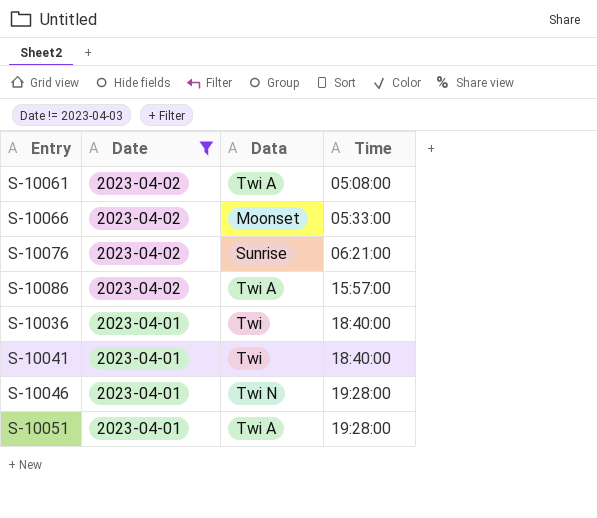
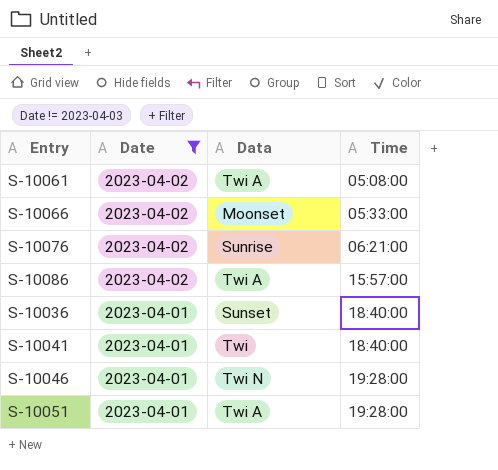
S-10036 | Data: Twi -> Sunset

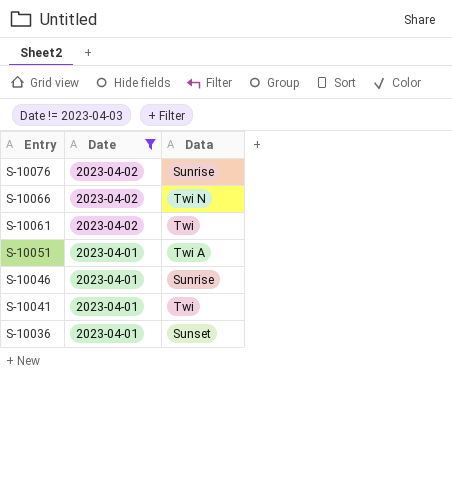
row order: Date descending -> Entry descending
column Time | position: 4 -> none
row S-10086: 2023-04-02 | Twi A | 15:57:00 -> none
S-10066 | Data: Moonset -> Twi N
S-10061 | Data: Twi A -> Twi
S-10046 | Data: Twi N -> Sunrise

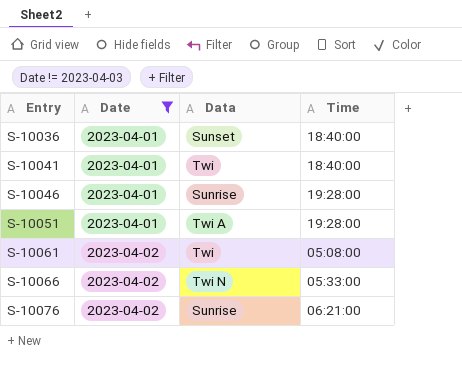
row order: Entry descending -> Entry ascending
column Time | position: none -> 4

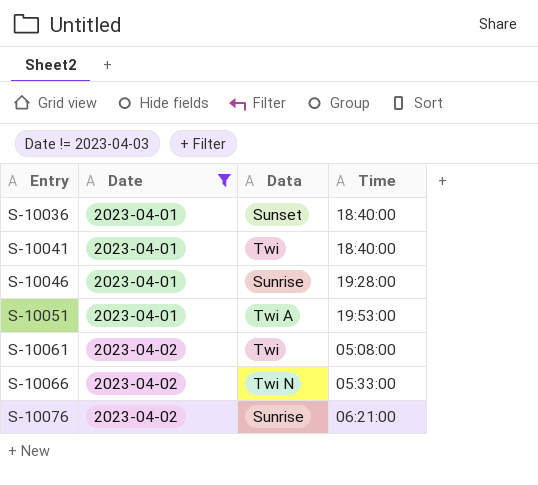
S-10051 | Time: 19:28:00 -> 19:53:00

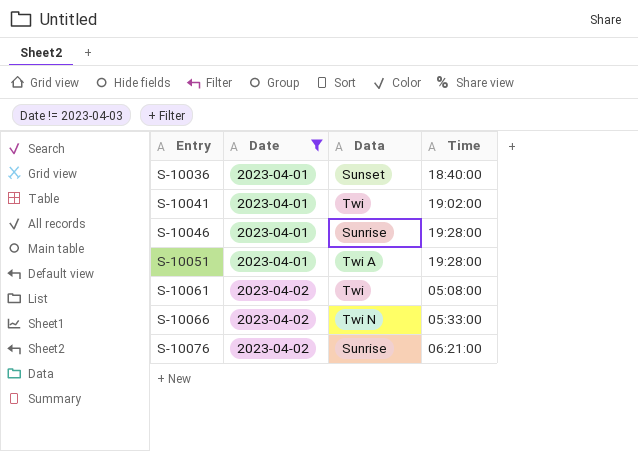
S-10041 | Time: 18:40:00 -> 19:02:00
S-10051 | Time: 19:53:00 -> 19:28:00

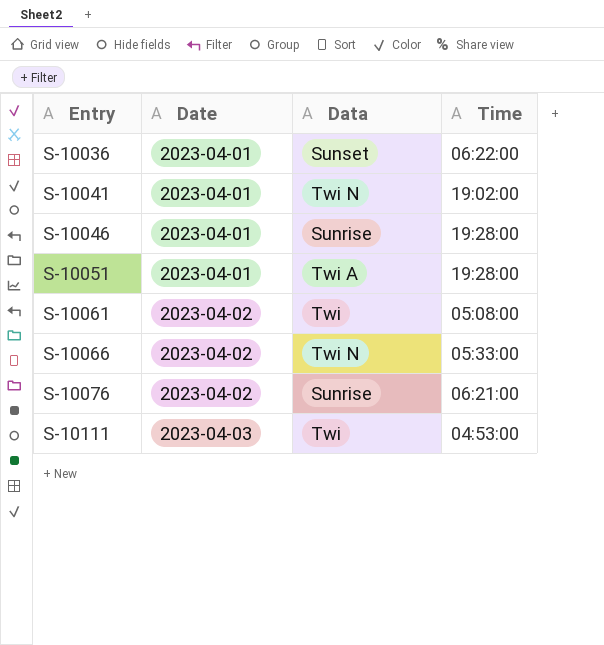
filter: Date != 2023-04-03 -> none
S-10036 | Time: 18:40:00 -> 06:22:00
S-10041 | Data: Twi -> Twi N

